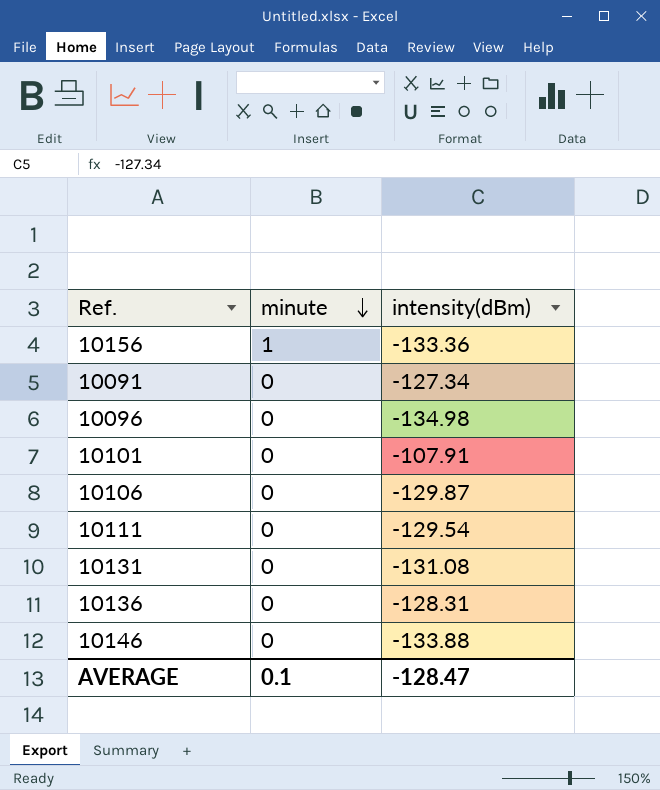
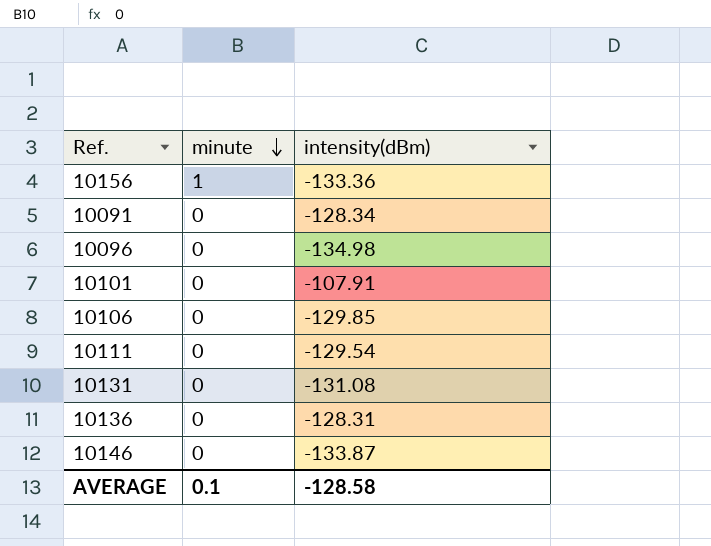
10091 | intensity(dBm): -127.34 -> -128.34
10106 | intensity(dBm): -129.87 -> -129.85
10146 | intensity(dBm): -133.88 -> -133.87
AVERAGE | intensity(dBm): -128.47 -> -128.58

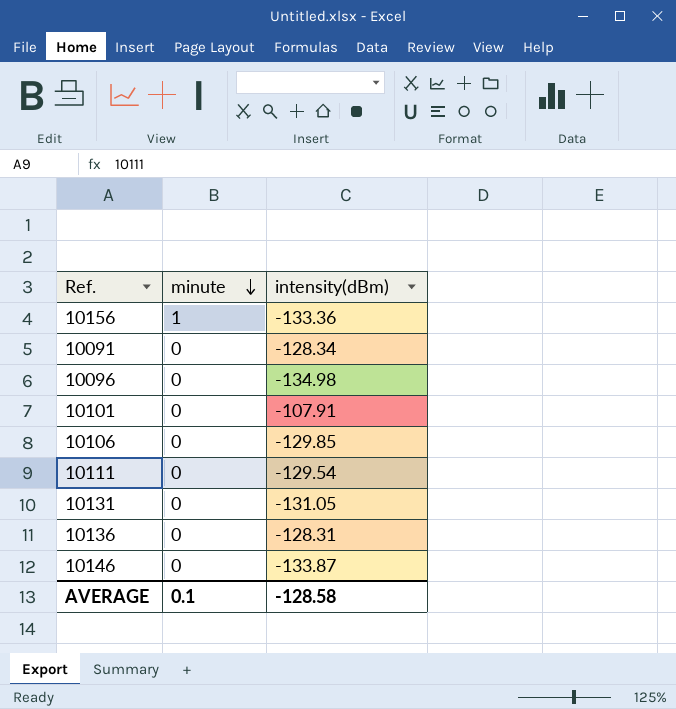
10131 | intensity(dBm): -131.08 -> -131.05

